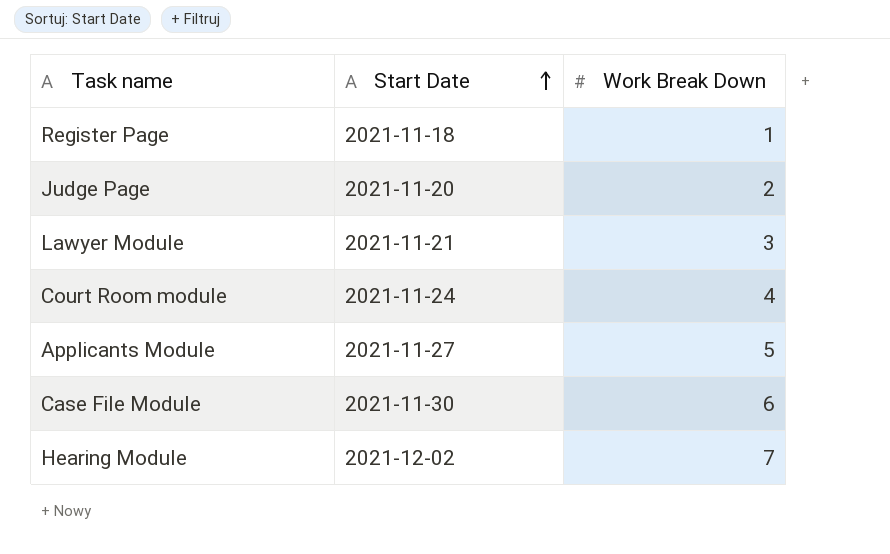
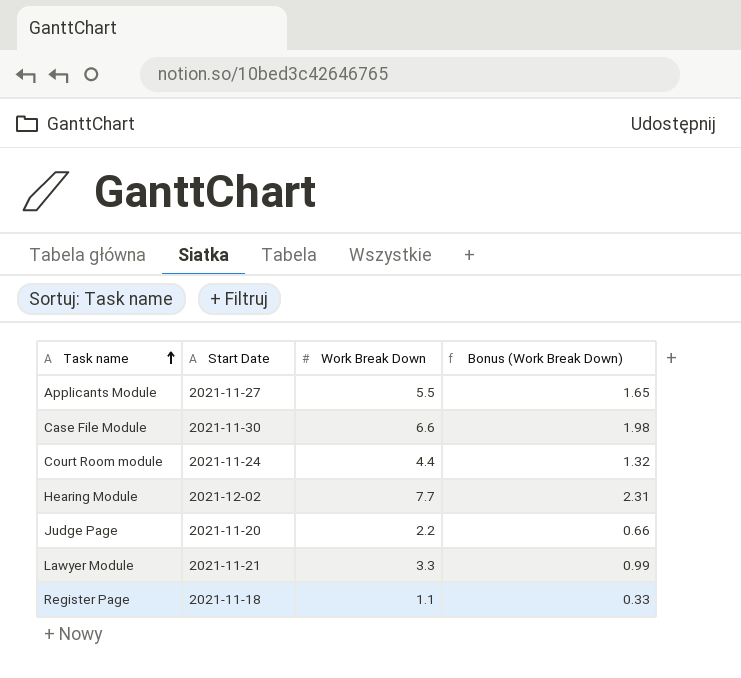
row order: Start Date ascending -> Task name ascending
column Bonus (Work Break Down) | formula: none -> [Work Break Down] * 0.3
Applicants Module | Work Break Down: 5 -> 5.5
Case File Module | Work Break Down: 6 -> 6.6
Court Room module | Work Break Down: 4 -> 4.4
Hearing Module | Work Break Down: 7 -> 7.7
Judge Page | Work Break Down: 2 -> 2.2
Lawyer Module | Work Break Down: 3 -> 3.3
Register Page | Work Break Down: 1 -> 1.1

